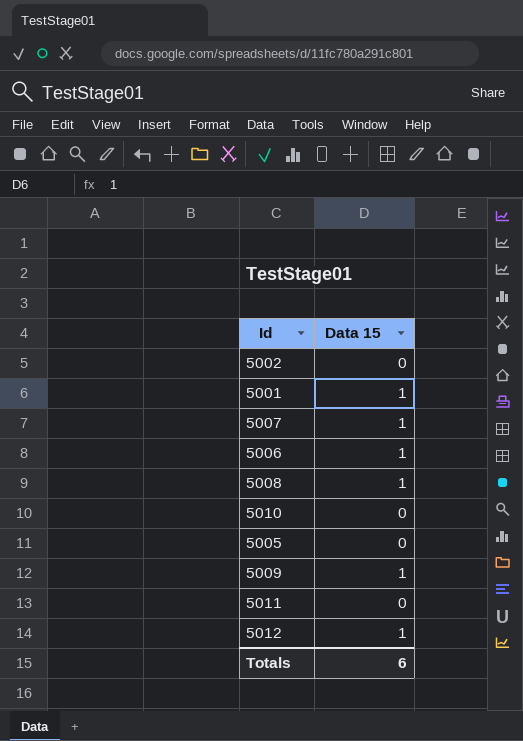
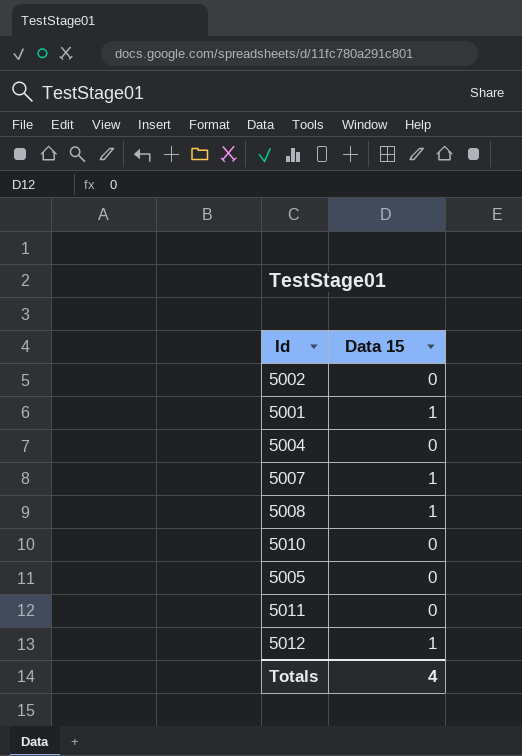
row 5006: 1 -> none
row 5009: 1 -> none
row 5004: none -> 0
Totals | Data 15: 6 -> 4

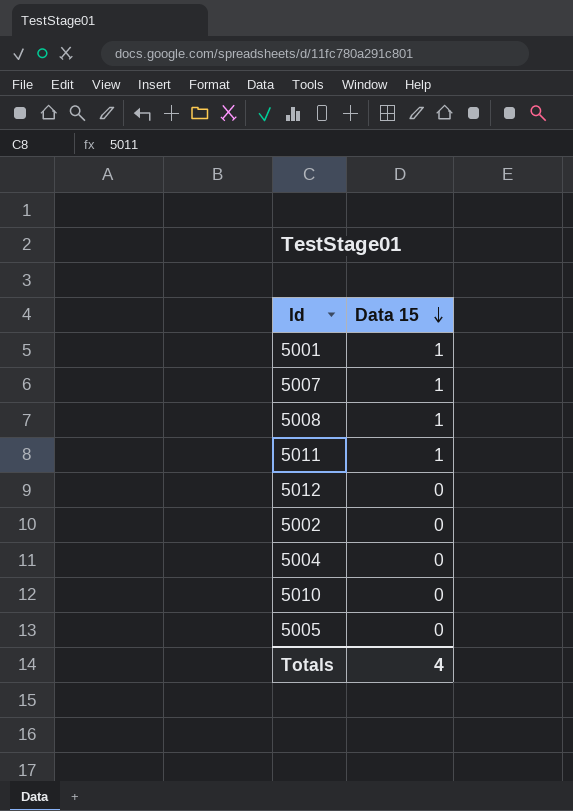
row order: none -> Data 15 descending
5011 | Data 15: 0 -> 1
5012 | Data 15: 1 -> 0

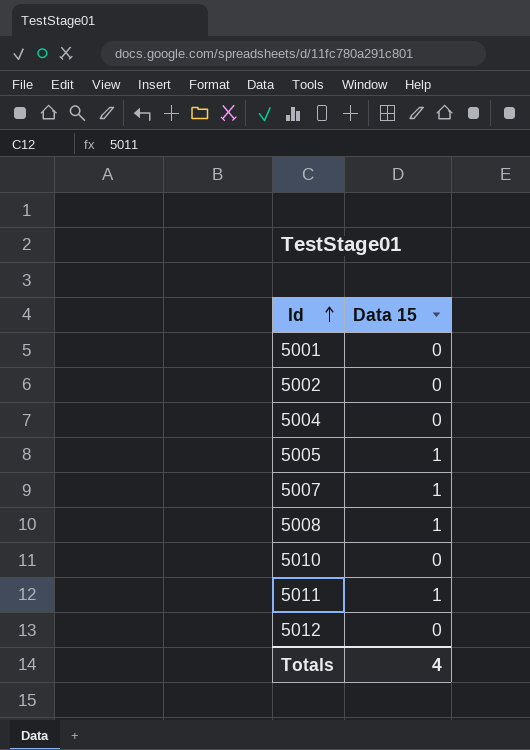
row order: Data 15 descending -> Id ascending
5001 | Data 15: 1 -> 0
5005 | Data 15: 0 -> 1

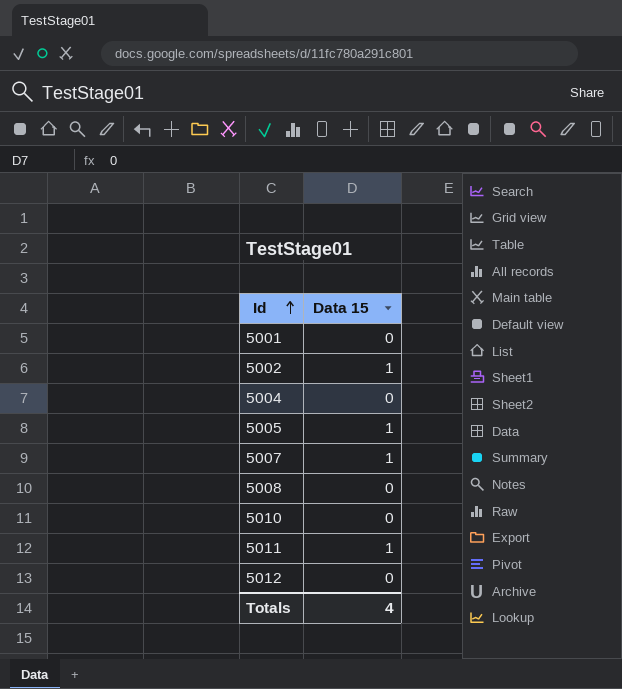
5002 | Data 15: 0 -> 1
5008 | Data 15: 1 -> 0

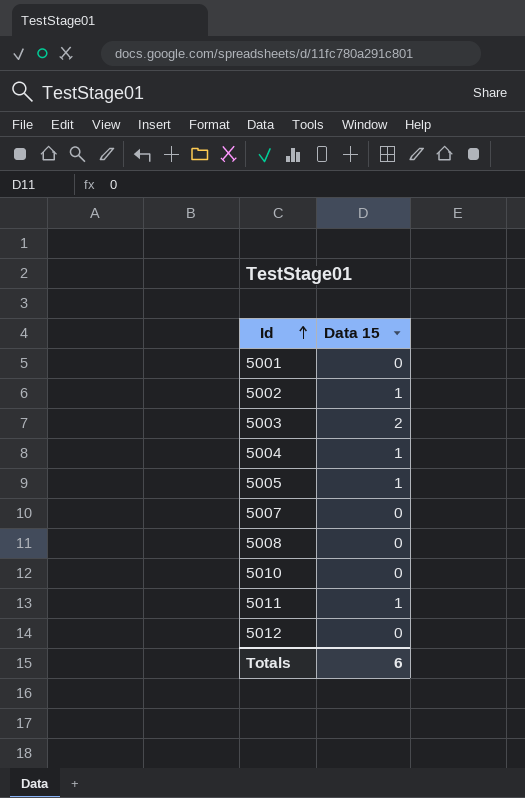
row 5003: none -> 2
5004 | Data 15: 0 -> 1
5007 | Data 15: 1 -> 0
Totals | Data 15: 4 -> 6

